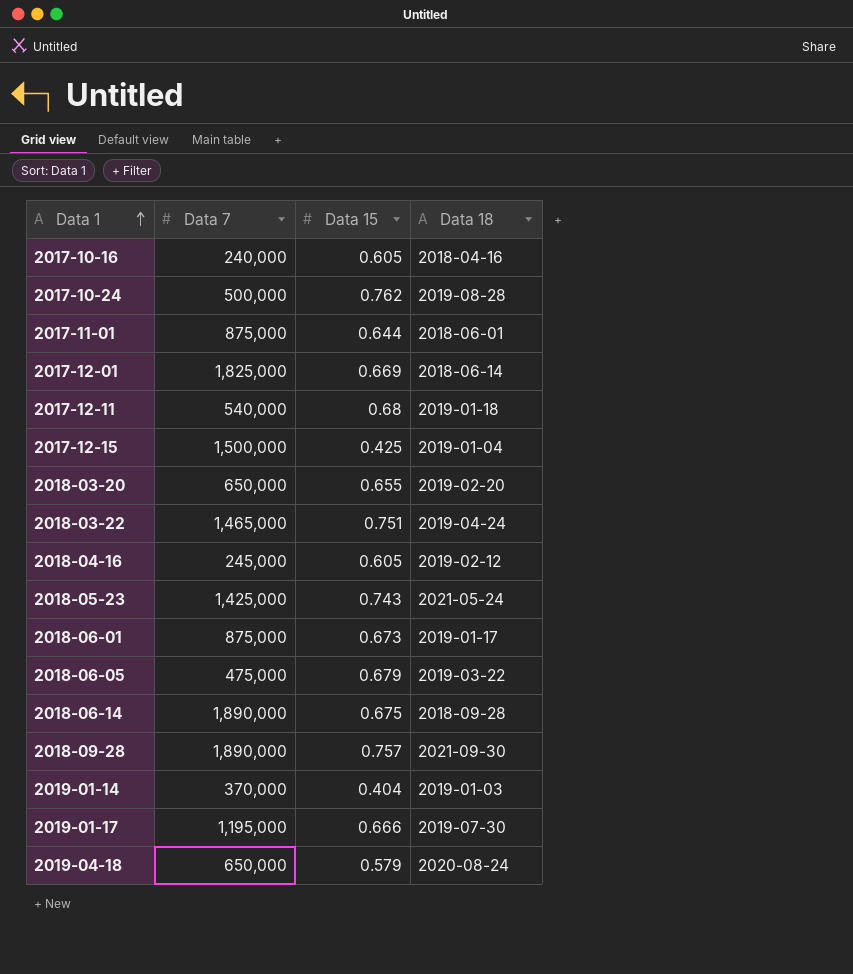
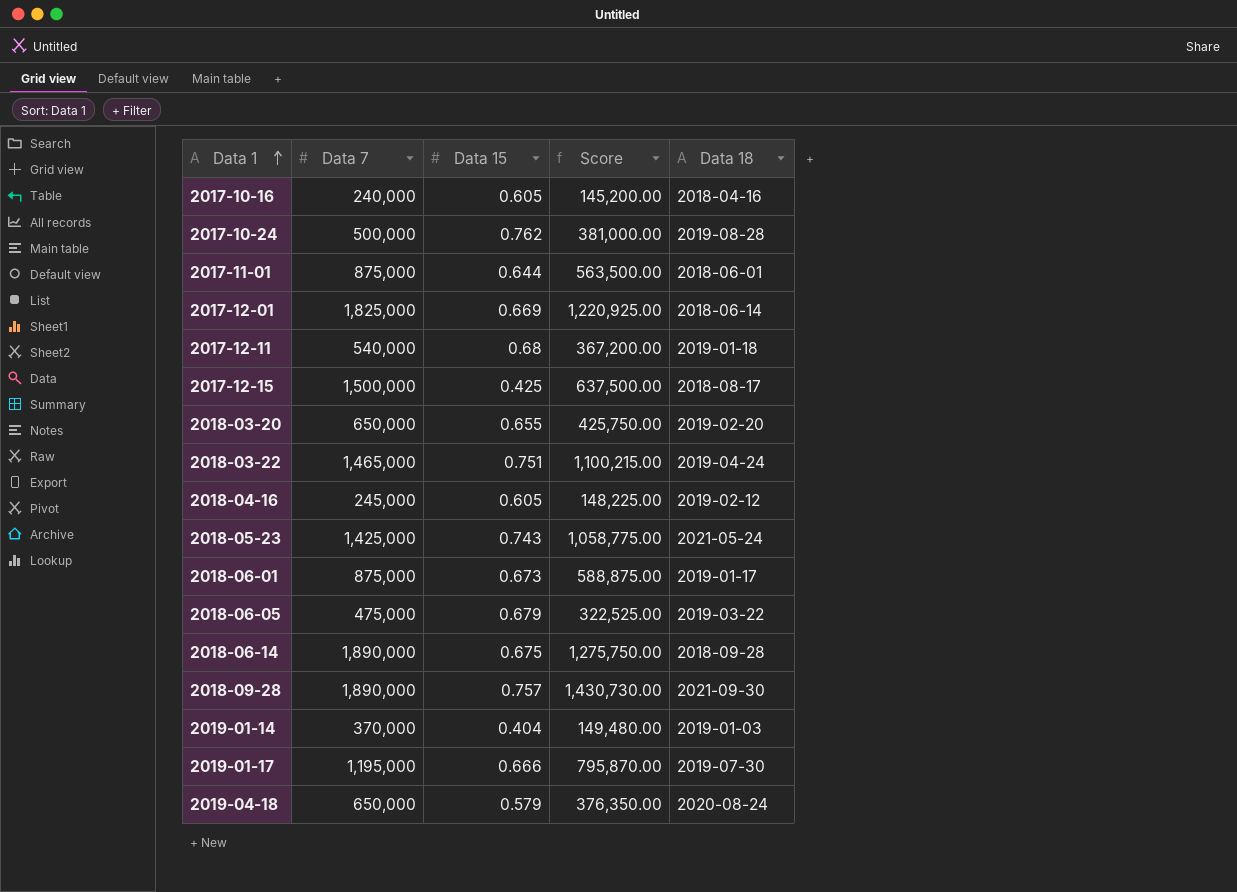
column Score | formula: none -> [Data 7] * [Data 15]
2017-12-15 | Data 18: 2019-01-04 -> 2018-08-17

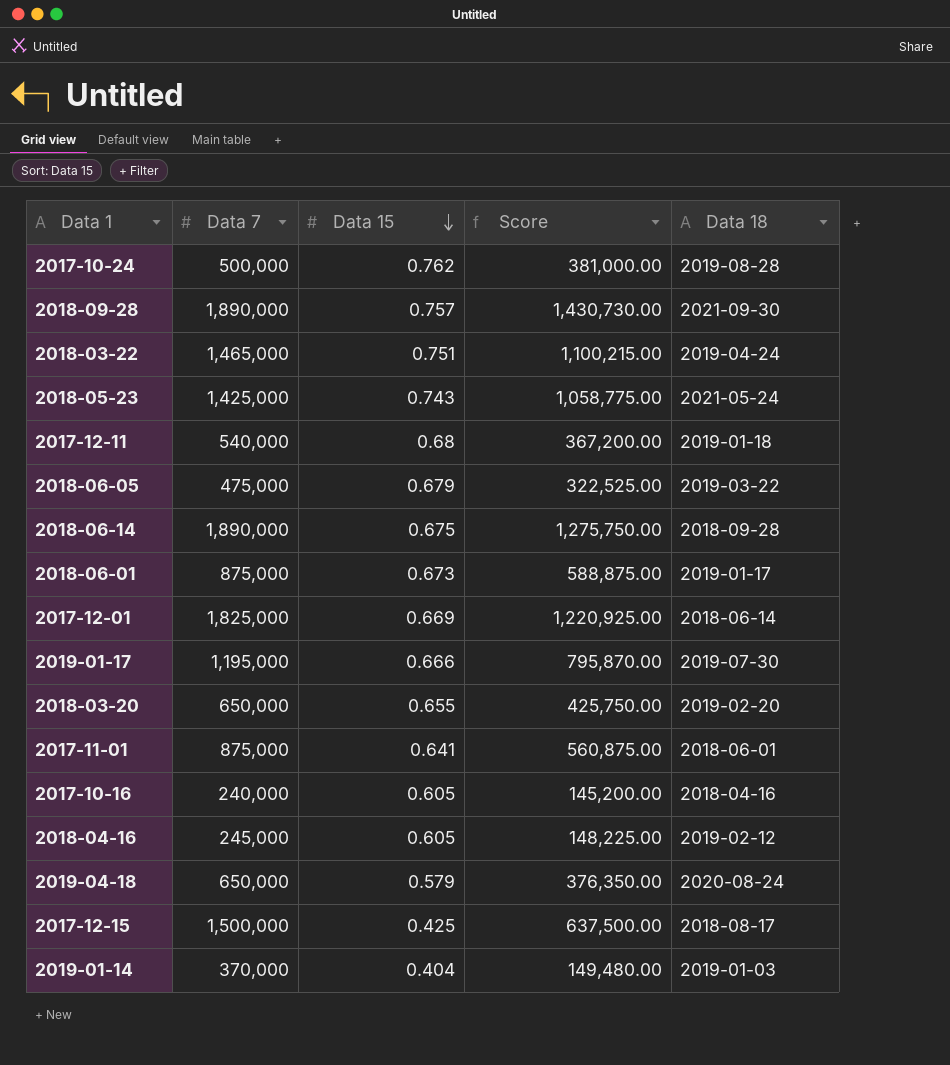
row order: Data 1 ascending -> Data 15 descending
2017-11-01 | Data 15: 0.644 -> 0.641
2017-11-01 | Score: 563,500.00 -> 560,875.00

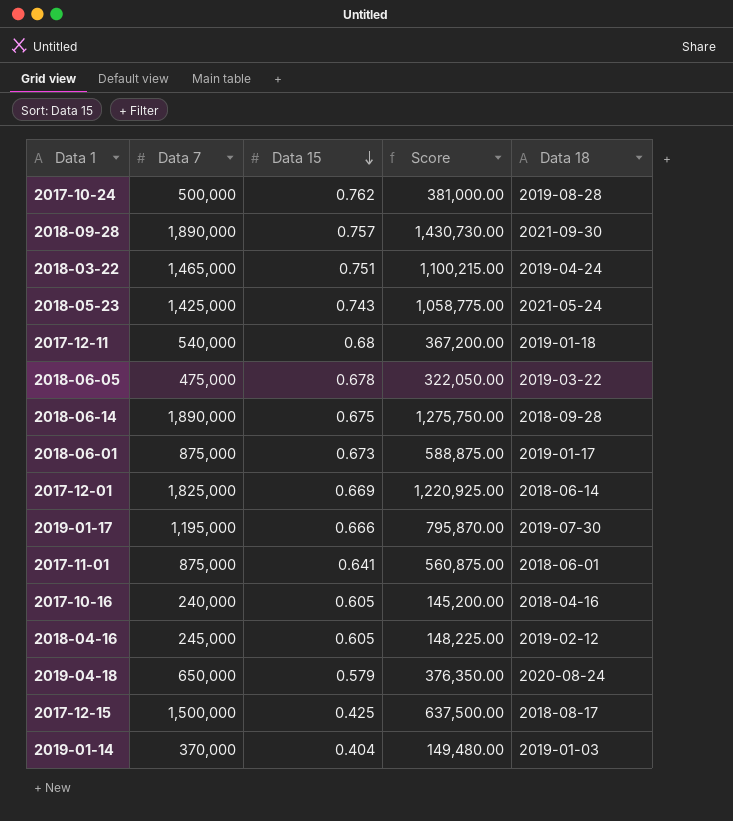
row 2018-03-20: 650,000 | 0.655 | 425,750.00 | 2019-02-20 -> none
2018-06-05 | Data 15: 0.679 -> 0.678
2018-06-05 | Score: 322,525.00 -> 322,050.00

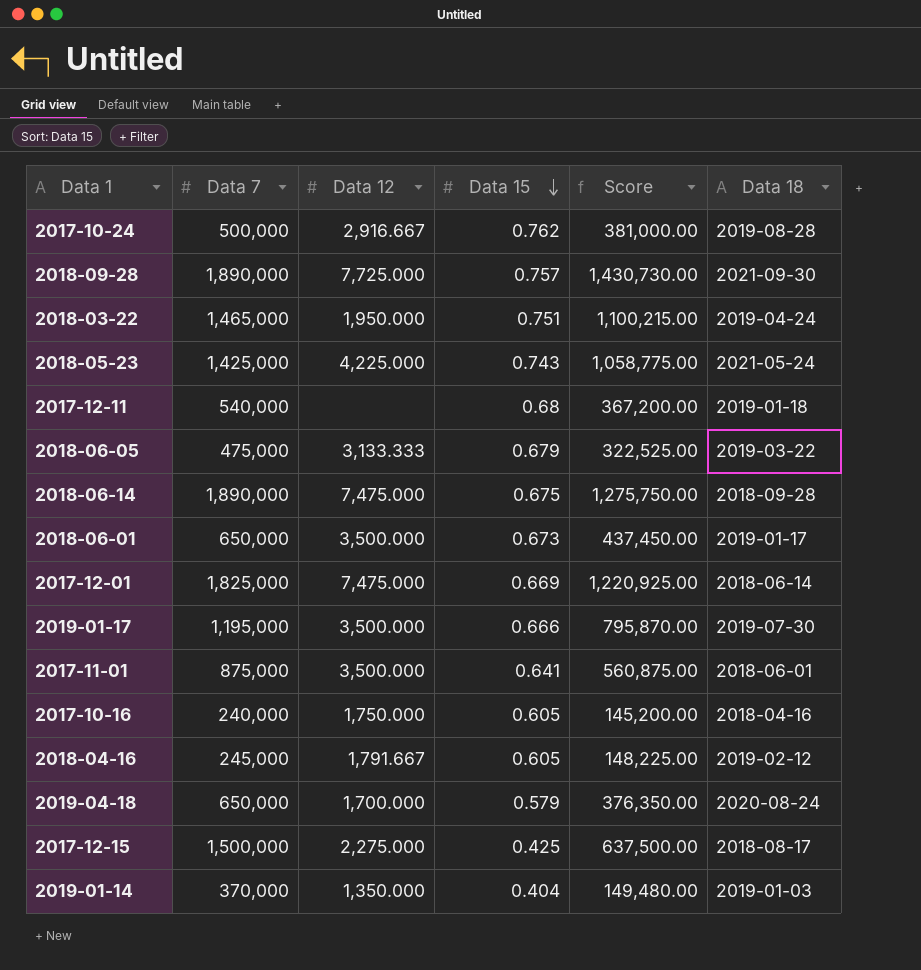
column Data 12 | position: none -> 3
2018-06-05 | Data 15: 0.678 -> 0.679
2018-06-05 | Score: 322,050.00 -> 322,525.00
2018-06-01 | Data 7: 875,000 -> 650,000
2018-06-01 | Score: 588,875.00 -> 437,450.00

